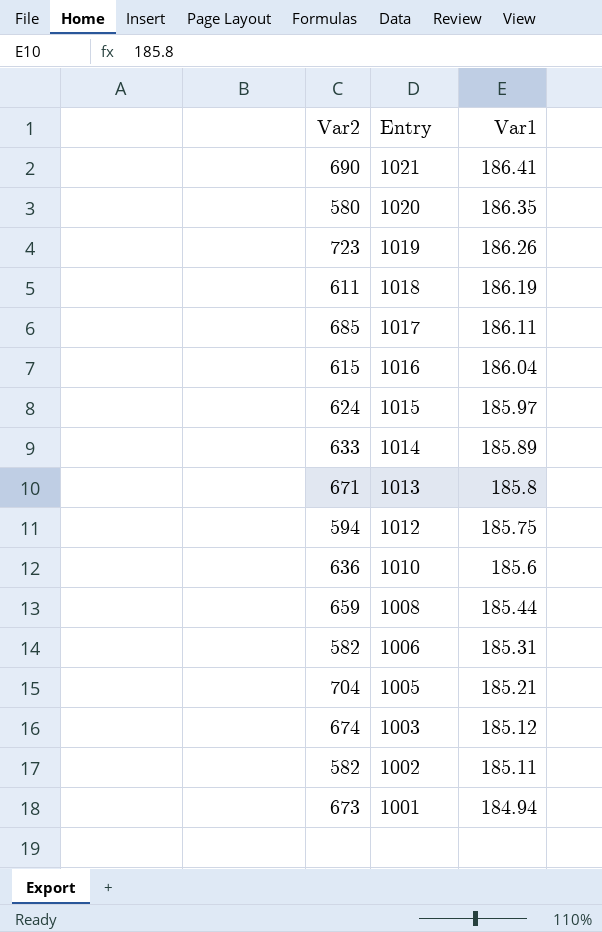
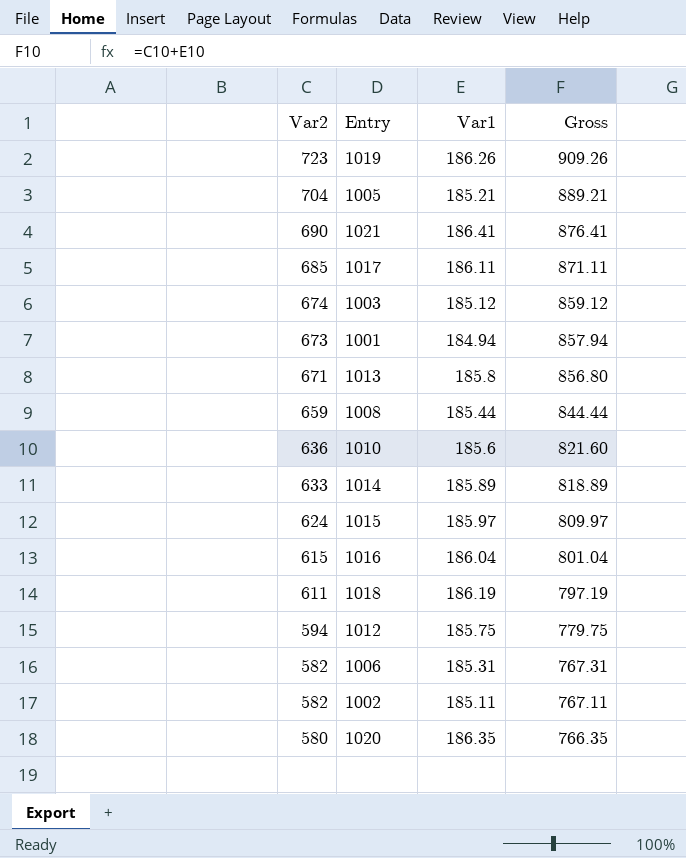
row order: Entry descending -> Var2 descending
column Gross | formula: none -> [Var2] + [Var1]

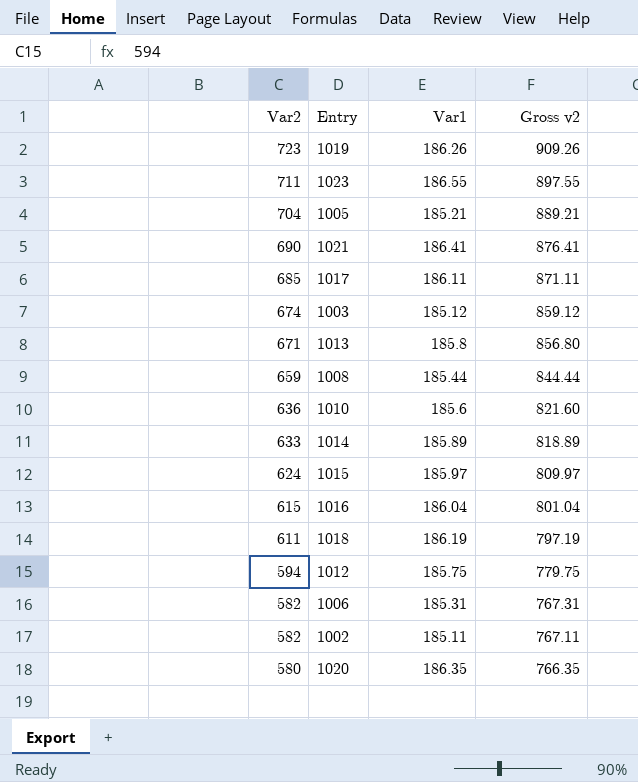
column name: Gross -> Gross v2
row 1001: 673 | 184.94 | 857.94 -> none
row 1023: none -> 711 | 186.55 | 897.55

